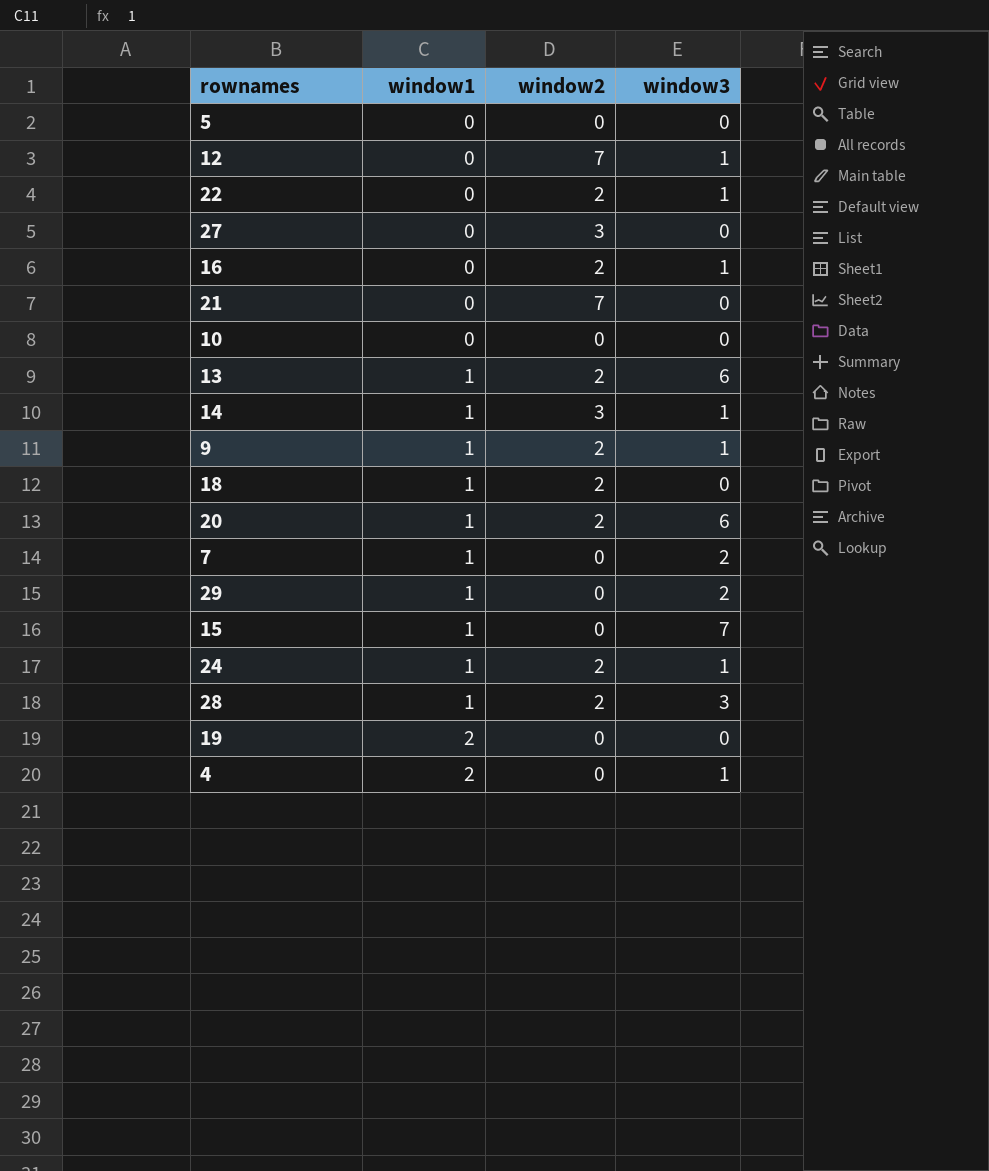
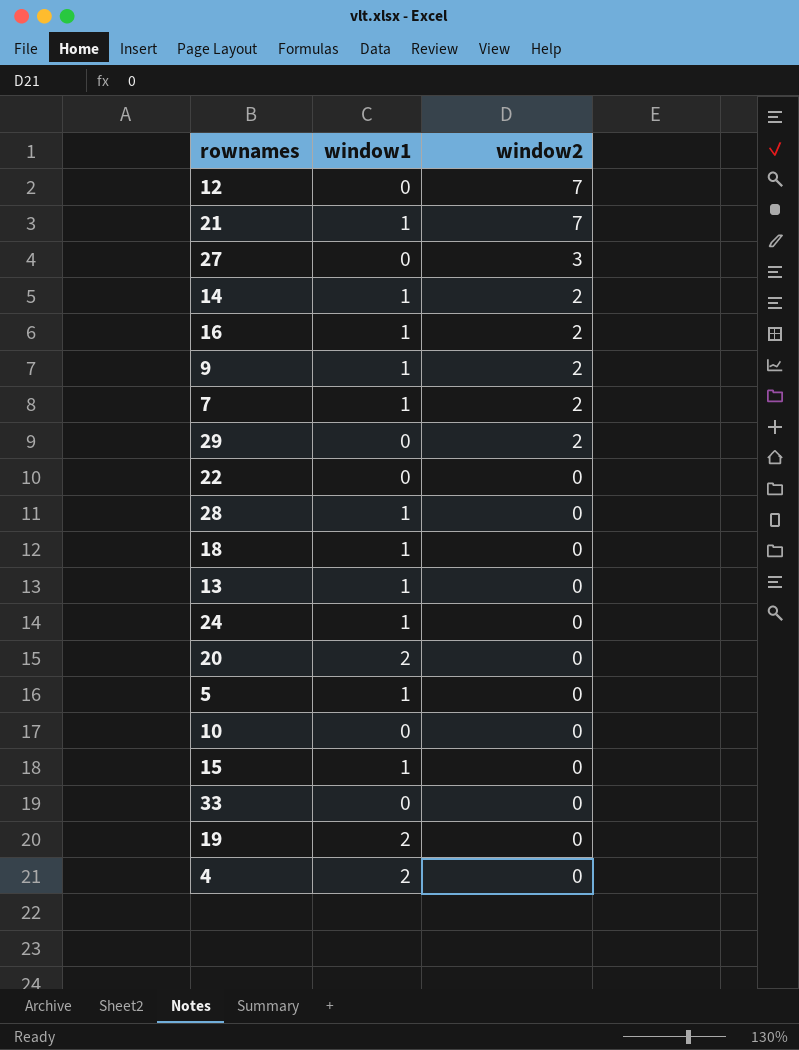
row order: window1 ascending -> window2 descending
column window3 | position: 4 -> none
21 | window1: 0 -> 1
14 | window2: 3 -> 2
16 | window1: 0 -> 1
7 | window2: 0 -> 2
29 | window1: 1 -> 0
29 | window2: 0 -> 2
22 | window2: 2 -> 0
28 | window2: 2 -> 0
18 | window2: 2 -> 0
13 | window2: 2 -> 0
24 | window2: 2 -> 0
20 | window1: 1 -> 2
20 | window2: 2 -> 0
5 | window1: 0 -> 1
row 33: none -> 0 | 0

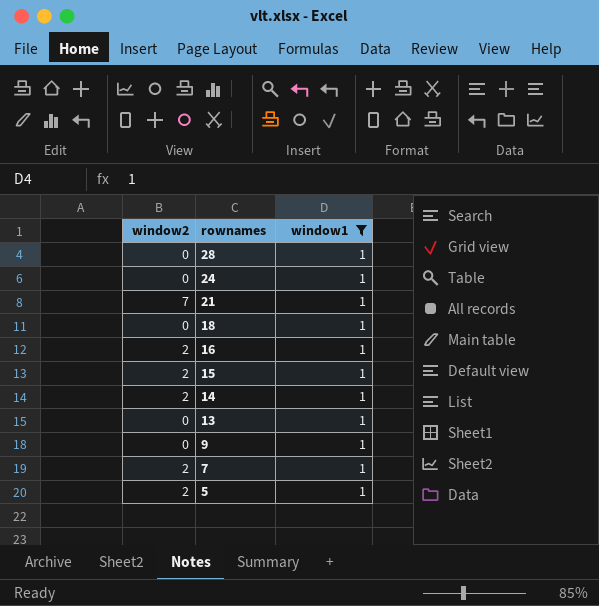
filter: none -> window1 = 1
row order: window2 descending -> rownames descending
column window2 | position: 3 -> 1
15 | window2: 0 -> 2
9 | window2: 2 -> 0
5 | window2: 0 -> 2

